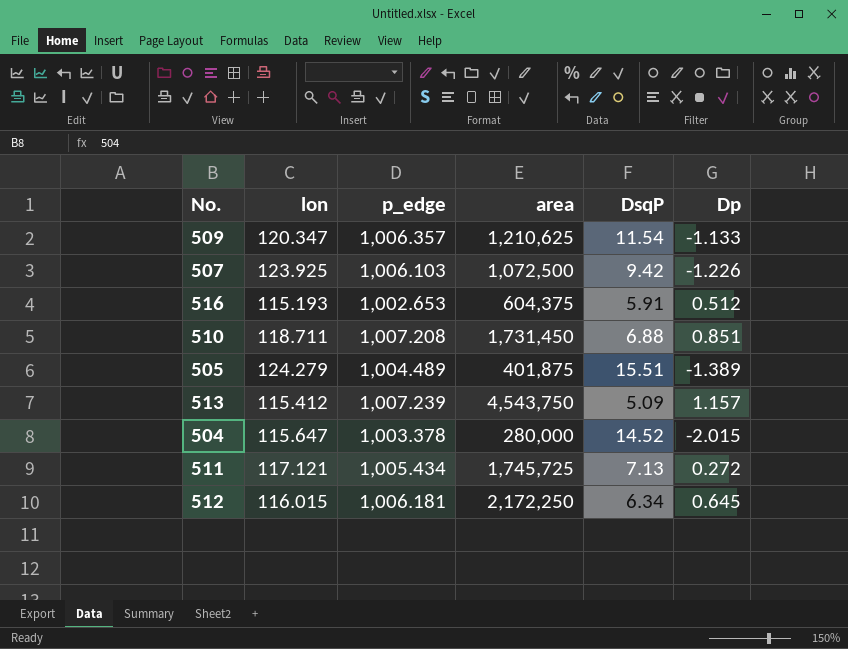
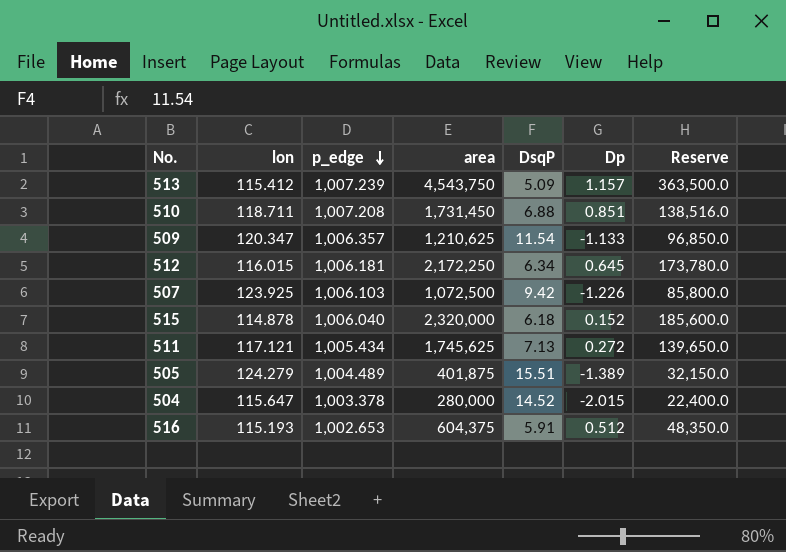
row order: none -> p_edge descending
column Reserve | formula: none -> [area] * 0.08
row 515: none -> 114.878 | 1,006.040 | 2,320,000 | 6.18 | 0.152 | 185,600.0
511 | area: 1,745,725 -> 1,745,625

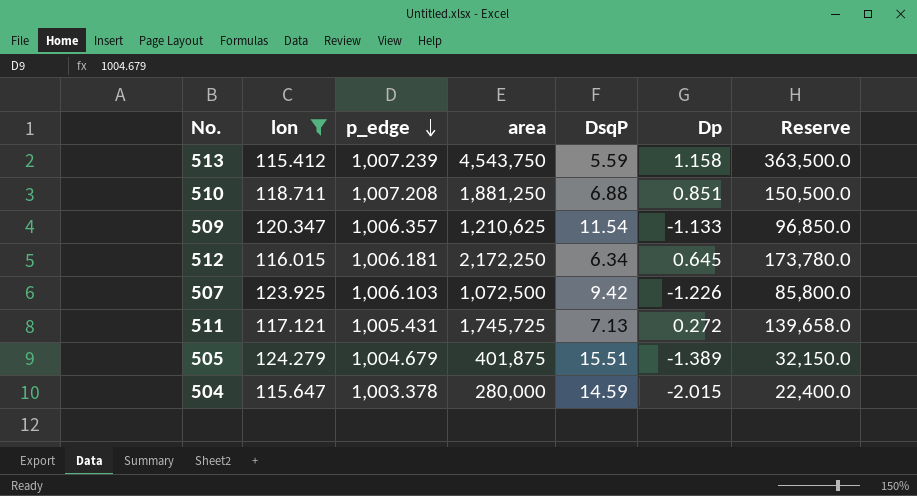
filter: none -> lon >= 115.412
513 | DsqP: 5.09 -> 5.59
513 | Dp: 1.157 -> 1.158
510 | area: 1,731,450 -> 1,881,250
510 | Reserve: 138,516.0 -> 150,500.0
511 | p_edge: 1,005.434 -> 1,005.431
511 | area: 1,745,625 -> 1,745,725
511 | Reserve: 139,650.0 -> 139,658.0
505 | p_edge: 1,004.489 -> 1,004.679
504 | DsqP: 14.52 -> 14.59

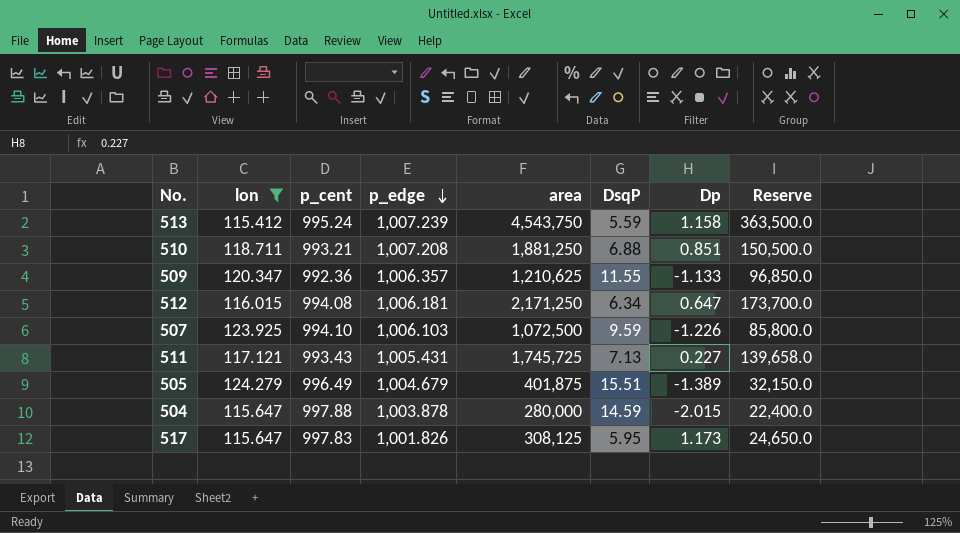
column p_cent | position: none -> 3
509 | DsqP: 11.54 -> 11.55
512 | area: 2,172,250 -> 2,171,250
512 | Dp: 0.645 -> 0.647
512 | Reserve: 173,780.0 -> 173,700.0
507 | DsqP: 9.42 -> 9.59
511 | Dp: 0.272 -> 0.227
504 | p_edge: 1,003.378 -> 1,003.878
row 517: none -> 115.647 | 997.83 | 1,001.826 | 308,125 | 5.95 | 1.173 | 24,650.0

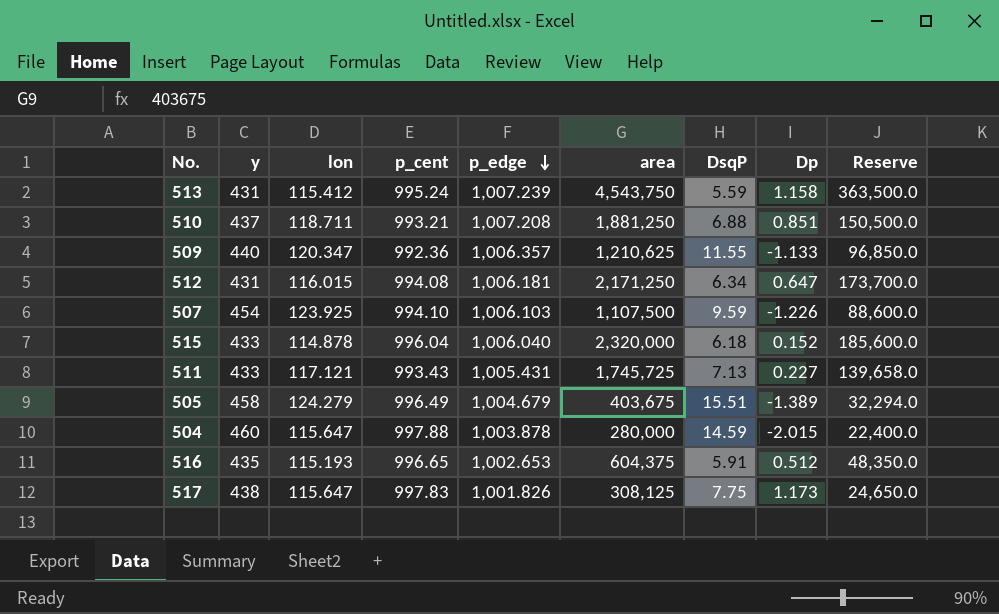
filter: lon >= 115.412 -> none
column y | position: none -> 2
507 | area: 1,072,500 -> 1,107,500
507 | Reserve: 85,800.0 -> 88,600.0
505 | area: 401,875 -> 403,675
505 | Reserve: 32,150.0 -> 32,294.0
517 | DsqP: 5.95 -> 7.75

